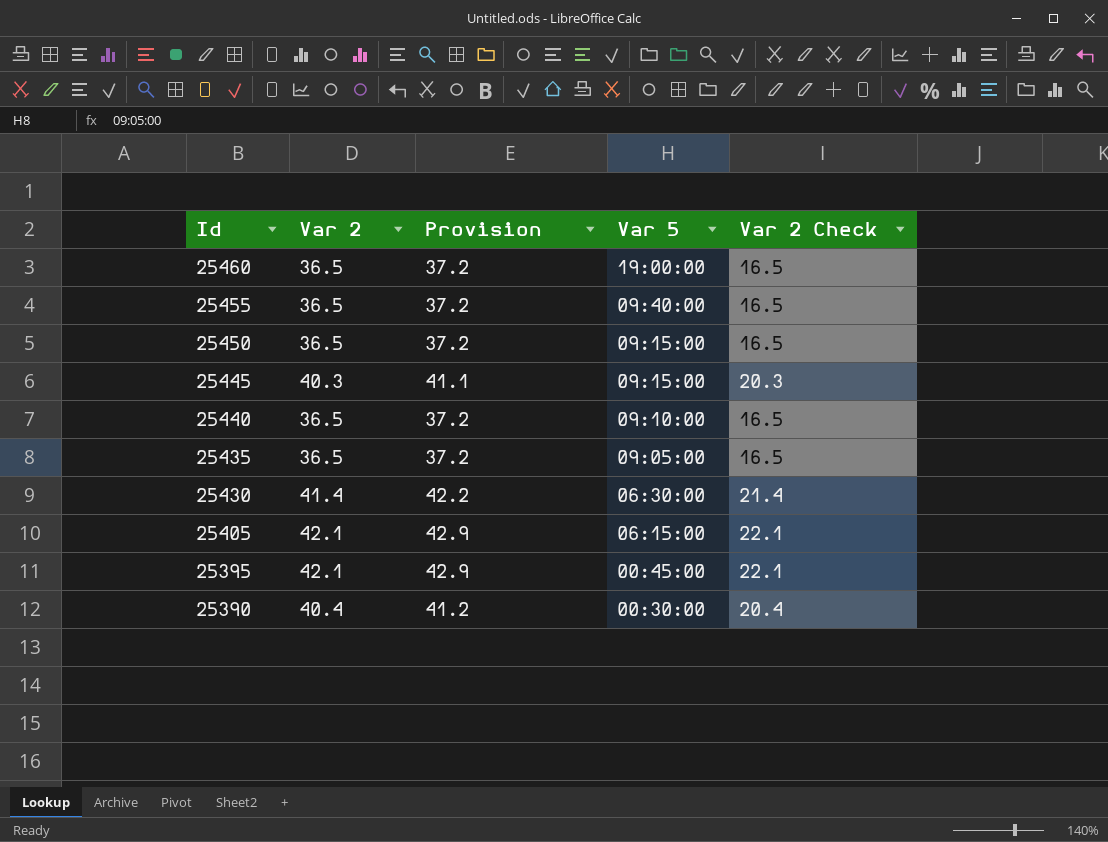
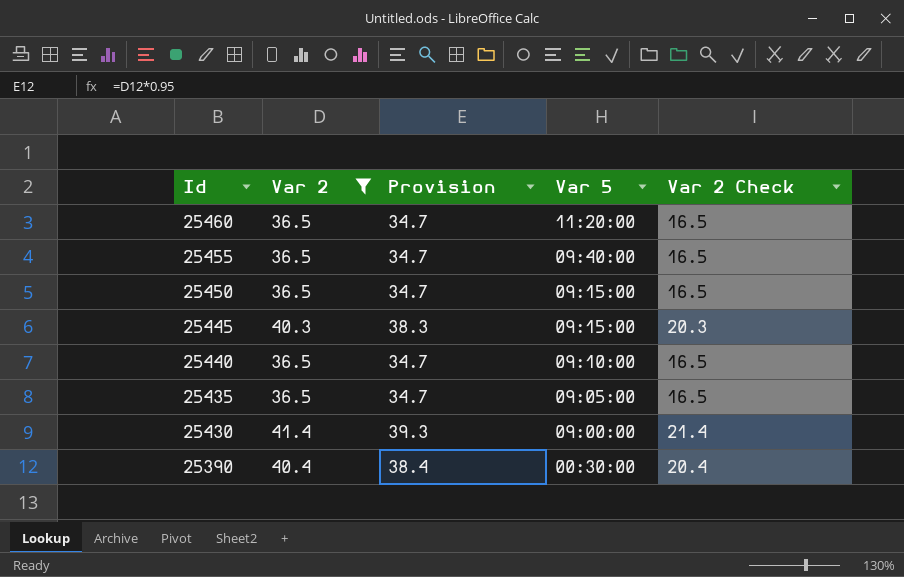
filter: none -> Var 2 != 42.1
column Provision | formula: [Var 2] * 1.02 -> [Var 2] * 0.95
25460 | Var 5: 19:00:00 -> 11:20:00
25430 | Var 5: 06:30:00 -> 09:00:00

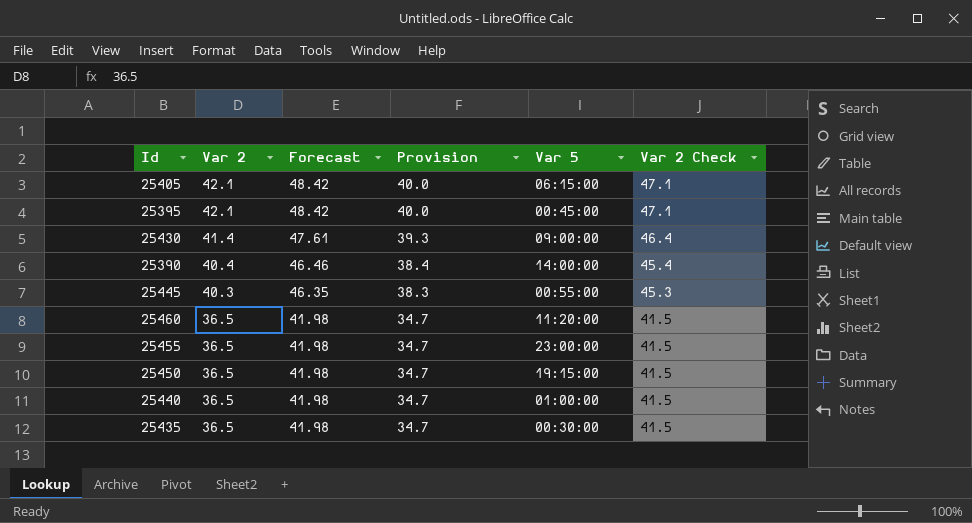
filter: Var 2 != 42.1 -> none
row order: Id descending -> Var 2 descending
column Forecast | formula: none -> [Var 2] * 1.15
column Var 2 Check | formula: [Var 2] - 20 -> [Var 2] + 5
25390 | Var 5: 00:30:00 -> 14:00:00
25445 | Var 5: 09:15:00 -> 00:55:00
25455 | Var 5: 09:40:00 -> 23:00:00
25450 | Var 5: 09:15:00 -> 19:15:00
25440 | Var 5: 09:10:00 -> 01:00:00
25435 | Var 5: 09:05:00 -> 00:30:00

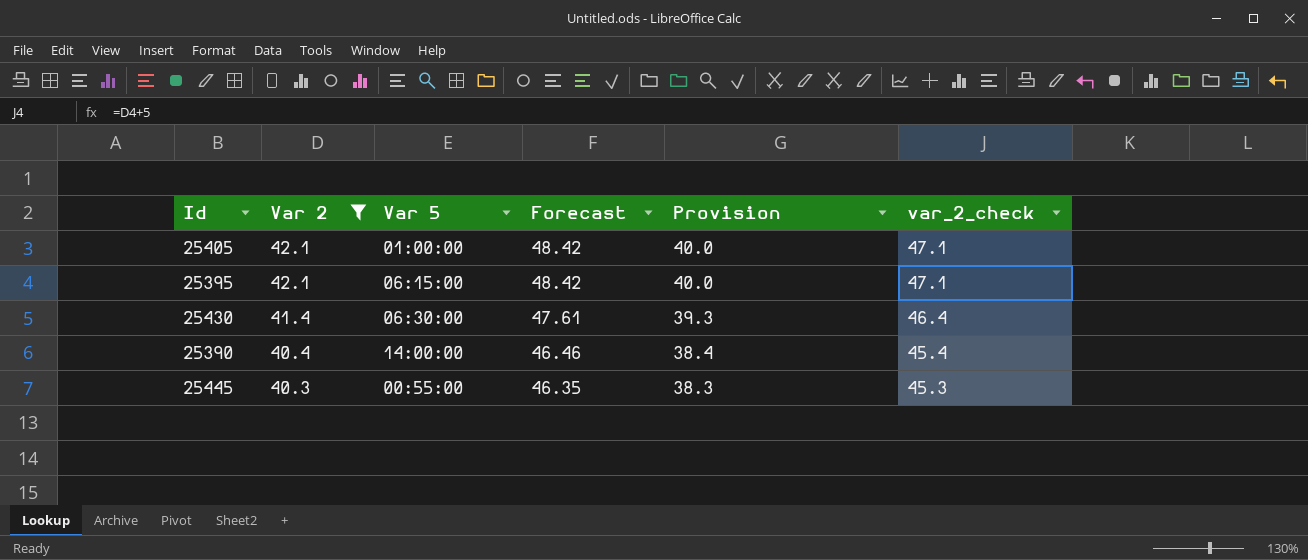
filter: none -> Var 2 != 36.5
column Var 5 | position: 5 -> 3
column name: Var 2 Check -> var_2_check
25405 | Var 5: 06:15:00 -> 01:00:00
25395 | Var 5: 00:45:00 -> 06:15:00
25430 | Var 5: 09:00:00 -> 06:30:00

